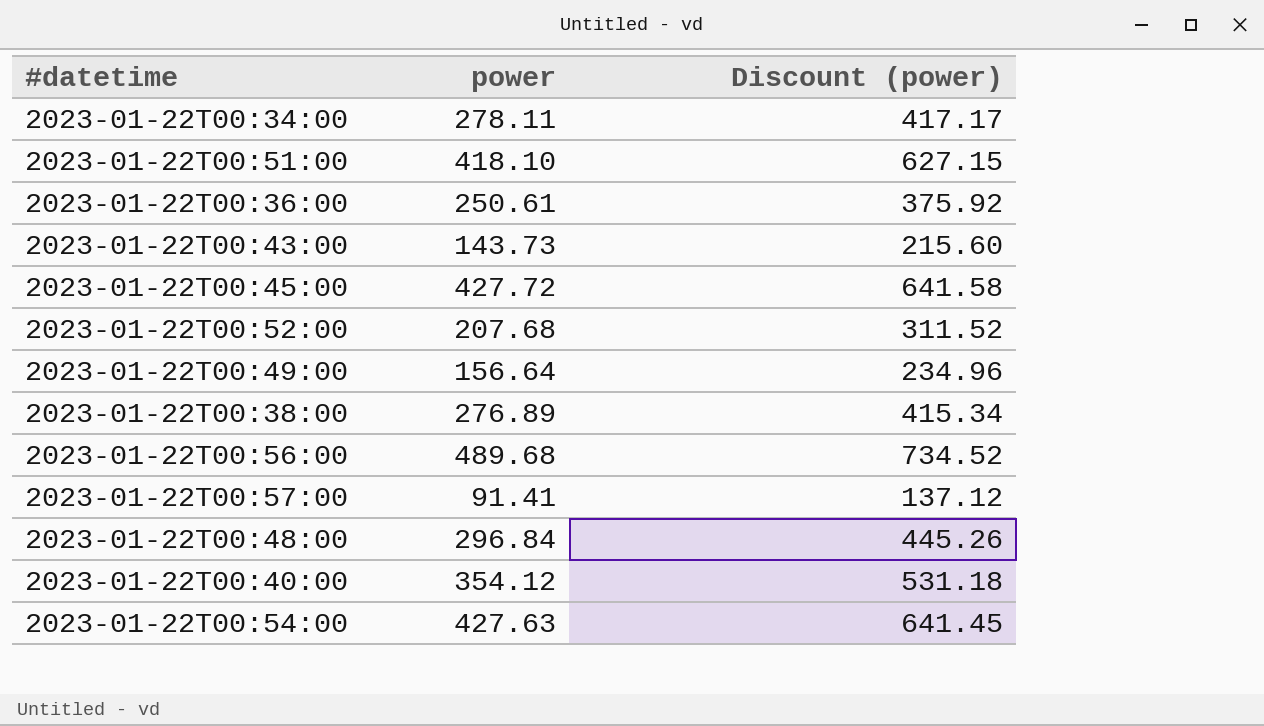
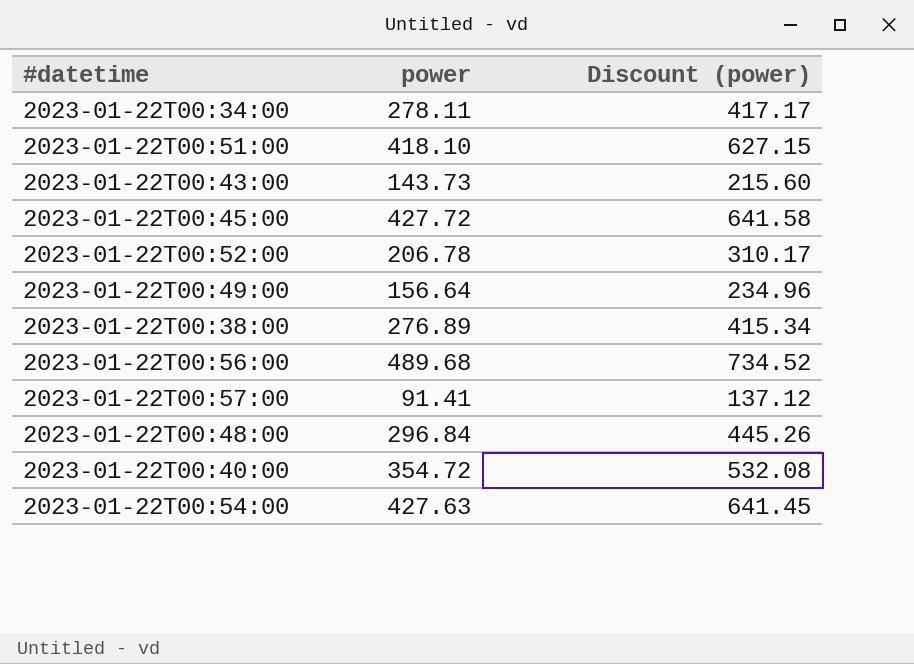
row 2023-01-22T00:36:00: 250.61 | 375.92 -> none
2023-01-22T00:52:00 | power: 207.68 -> 206.78
2023-01-22T00:52:00 | Discount (power): 311.52 -> 310.17
2023-01-22T00:40:00 | power: 354.12 -> 354.72
2023-01-22T00:40:00 | Discount (power): 531.18 -> 532.08

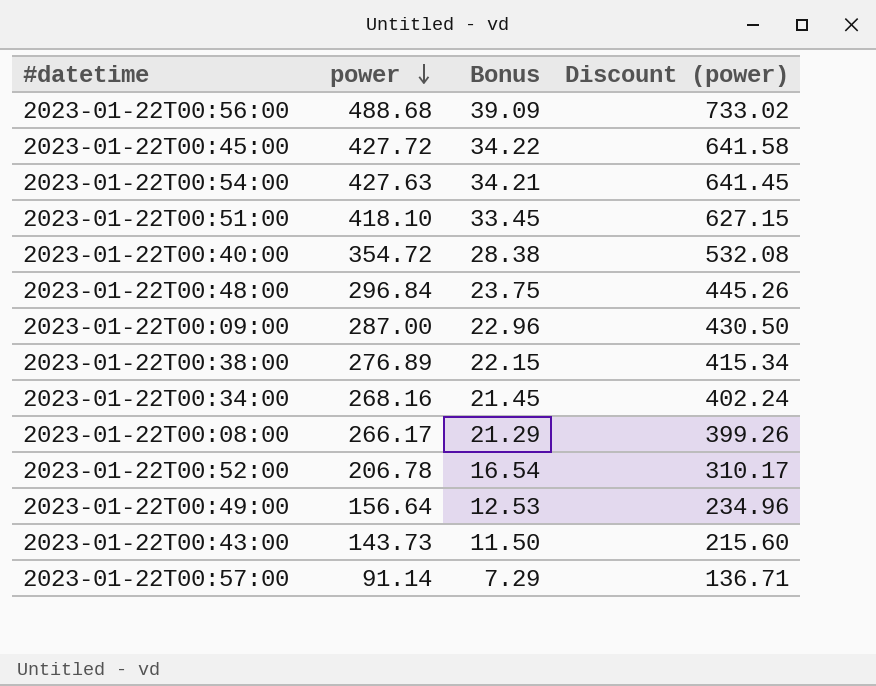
row order: none -> power descending
column Bonus | formula: none -> [power] * 0.08
2023-01-22T00:56:00 | power: 489.68 -> 488.68
2023-01-22T00:56:00 | Discount (power): 734.52 -> 733.02
row 2023-01-22T00:09:00: none -> 287.00 | 22.96 | 430.50
2023-01-22T00:34:00 | power: 278.11 -> 268.16
2023-01-22T00:34:00 | Discount (power): 417.17 -> 402.24
row 2023-01-22T00:08:00: none -> 266.17 | 21.29 | 399.26
2023-01-22T00:57:00 | power: 91.41 -> 91.14
2023-01-22T00:57:00 | Discount (power): 137.12 -> 136.71

